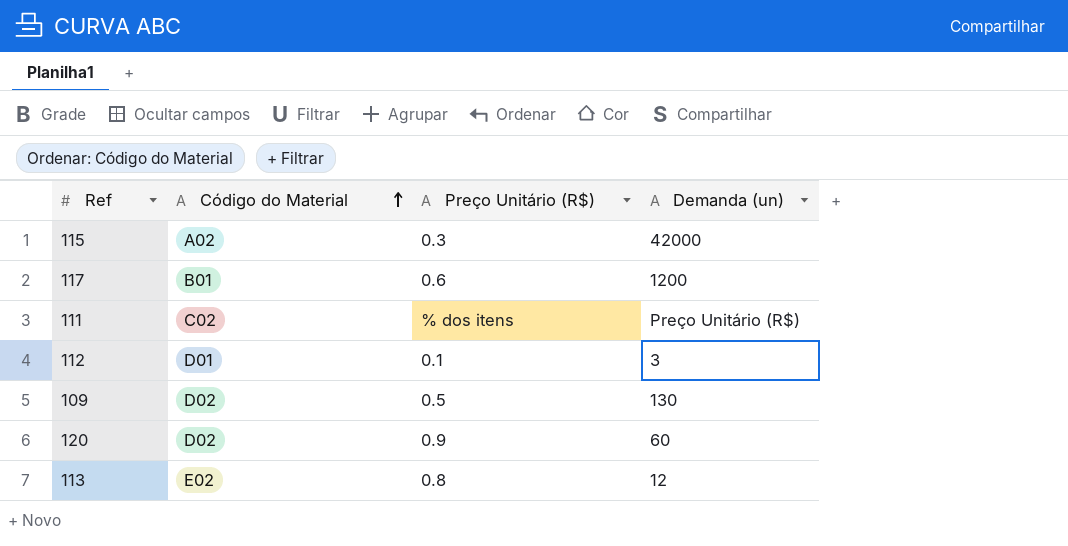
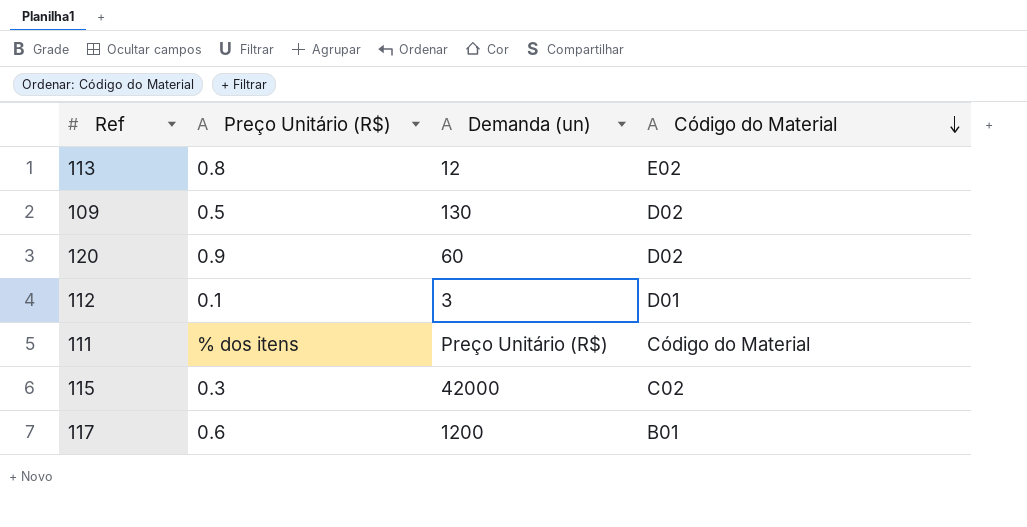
row order: Código do Material ascending -> Código do Material descending
column Código do Material | position: 2 -> 4
111 | Código do Material: C02 -> Código do Material
115 | Código do Material: A02 -> C02

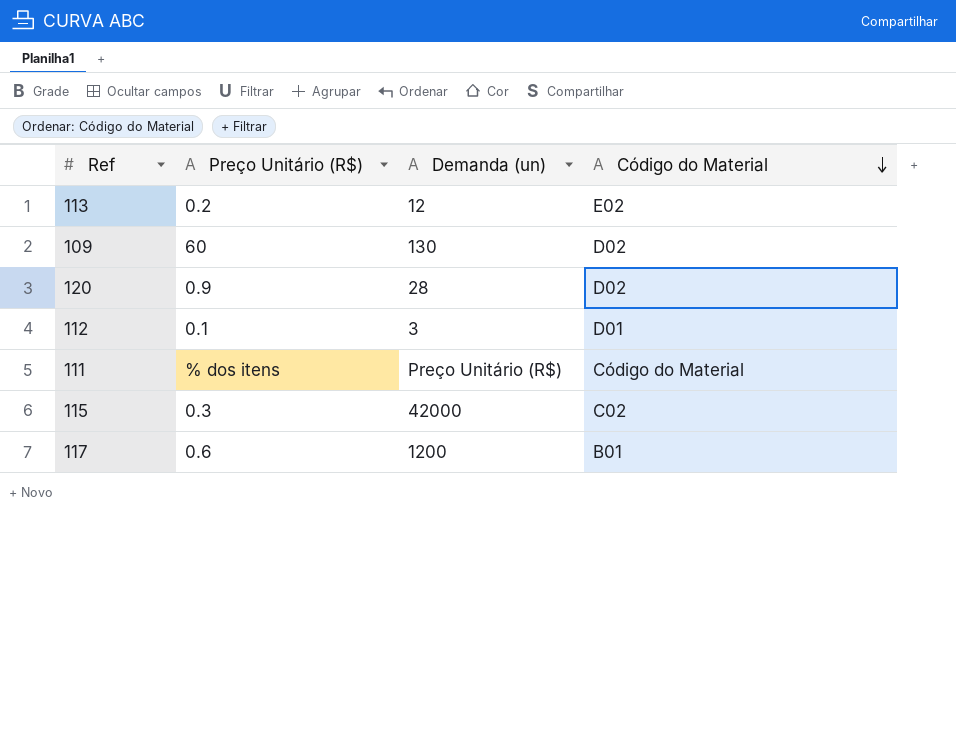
113 | Preço Unitário (R$): 0.8 -> 0.2
109 | Preço Unitário (R$): 0.5 -> 60
120 | Demanda (un): 60 -> 28

